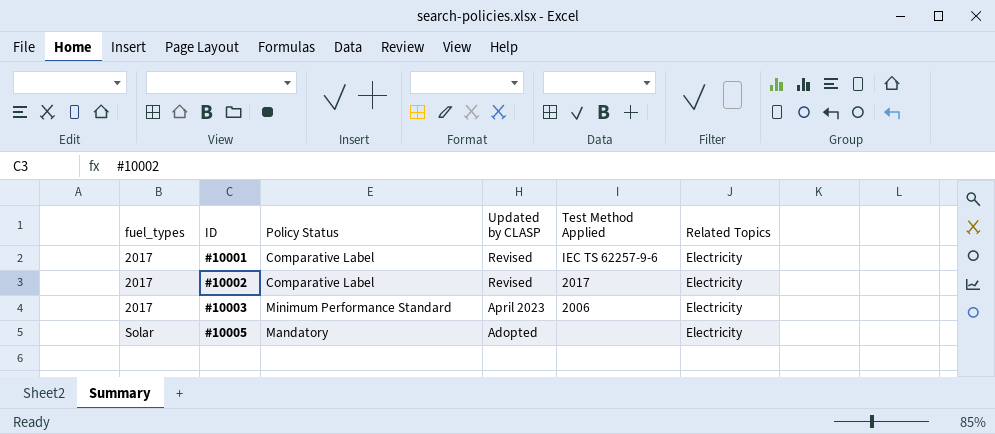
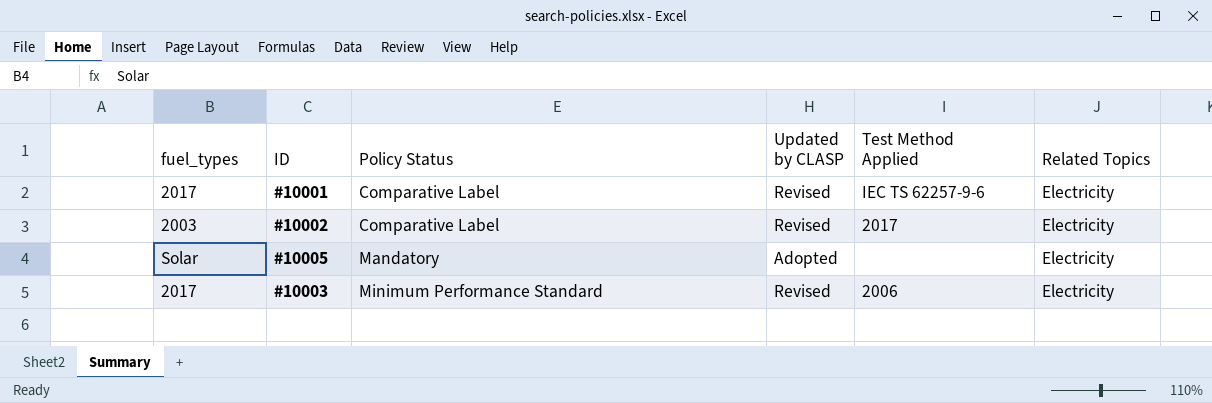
row order: fuel_types ascending -> Policy Status ascending
#10002 | fuel_types: 2017 -> 2003
#10003 | Updated by CLASP: April 2023 -> Revised

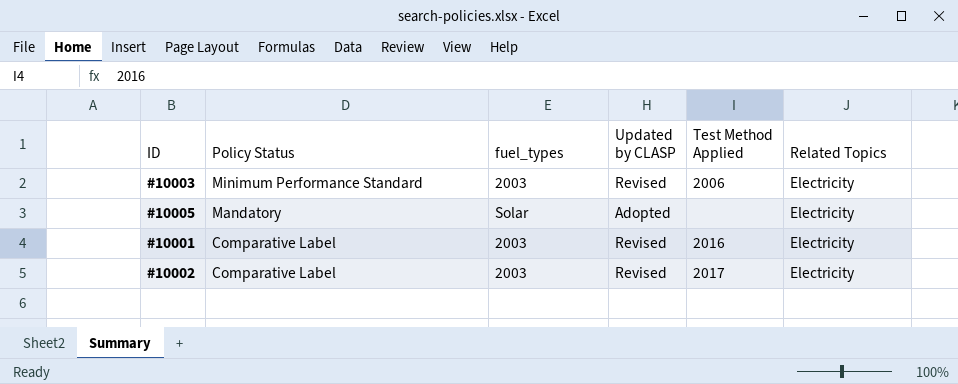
row order: Policy Status ascending -> Policy Status descending
column fuel_types | position: 1 -> 3
#10003 | fuel_types: 2017 -> 2003
#10001 | fuel_types: 2017 -> 2003
#10001 | Test Method Applied: IEC TS 62257-9-6 -> 2016

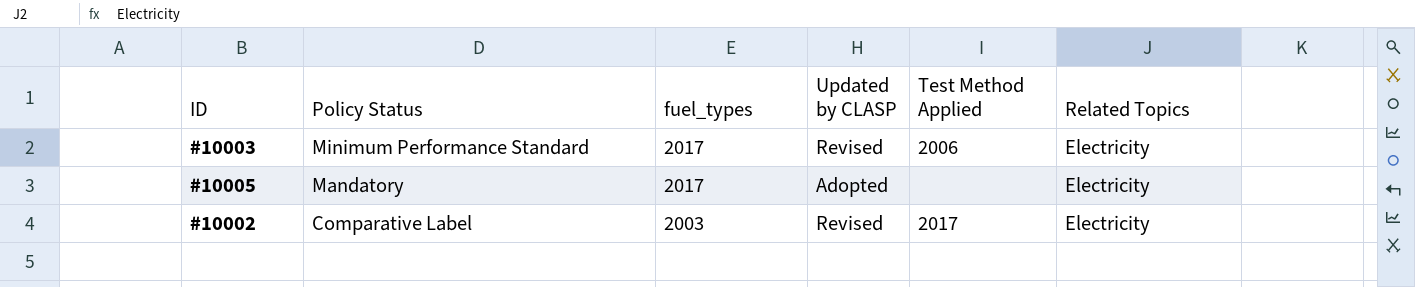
row #10001: Comparative Label | 2003 | Revised | 2016 | Electricity -> none
#10003 | fuel_types: 2003 -> 2017
#10005 | fuel_types: Solar -> 2017

